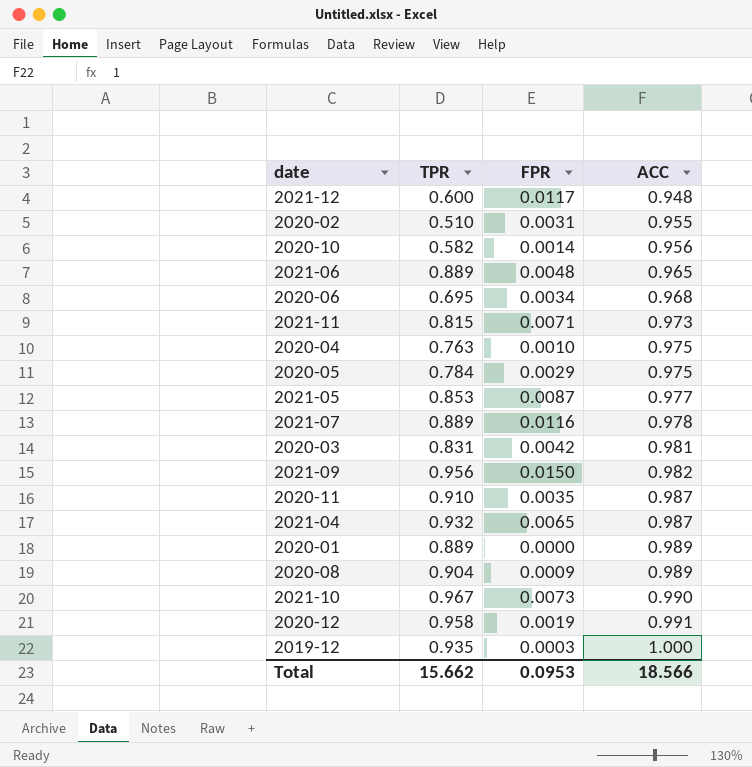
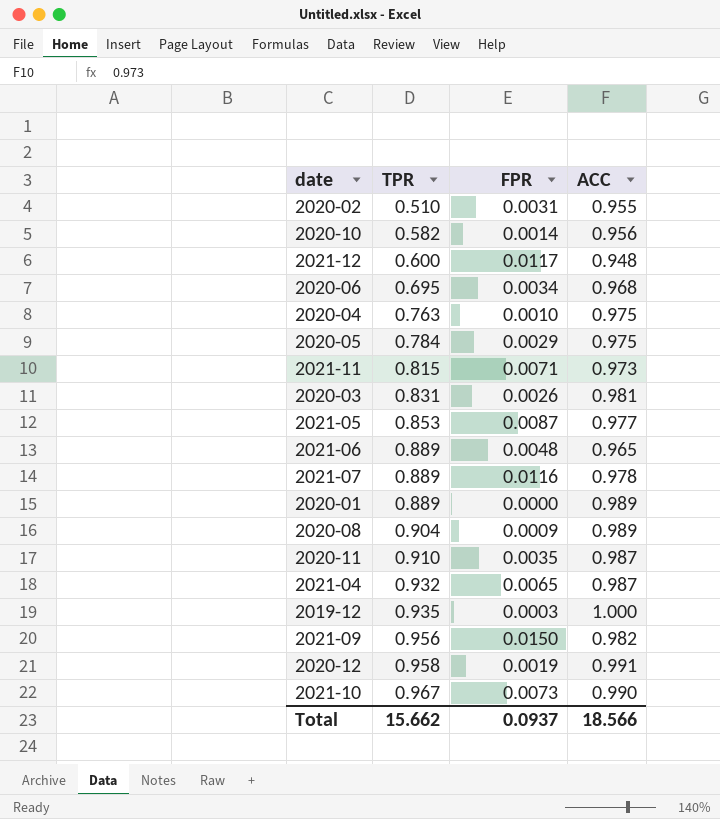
row order: ACC ascending -> TPR ascending
2020-03 | FPR: 0.0042 -> 0.0026
Total | FPR: 0.0953 -> 0.0937

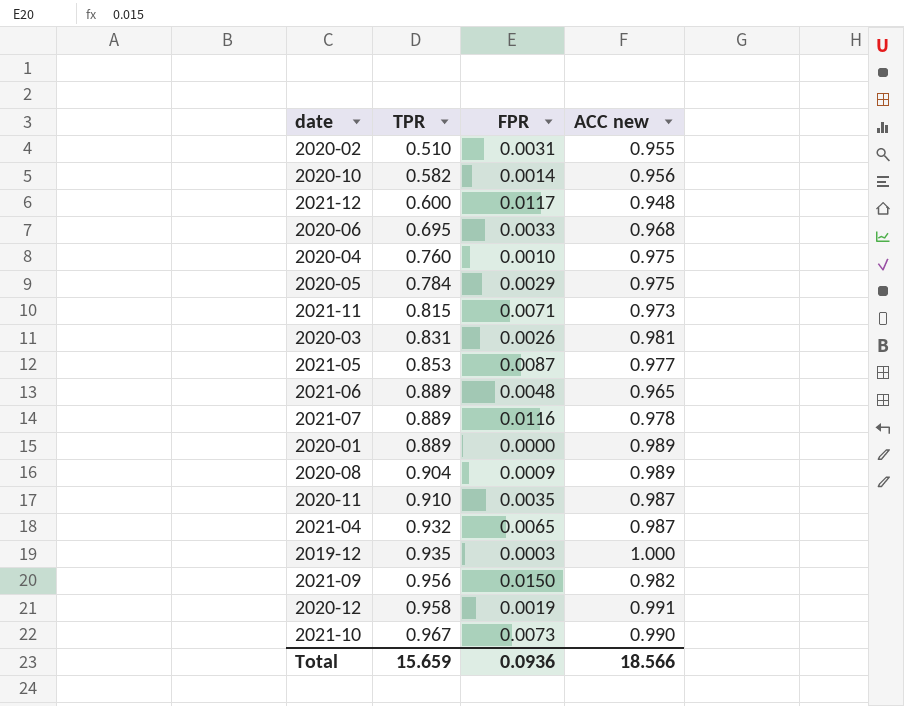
column name: ACC -> ACC new
2020-06 | FPR: 0.0034 -> 0.0033
2020-04 | TPR: 0.763 -> 0.760
Total | TPR: 15.662 -> 15.659
Total | FPR: 0.0937 -> 0.0936

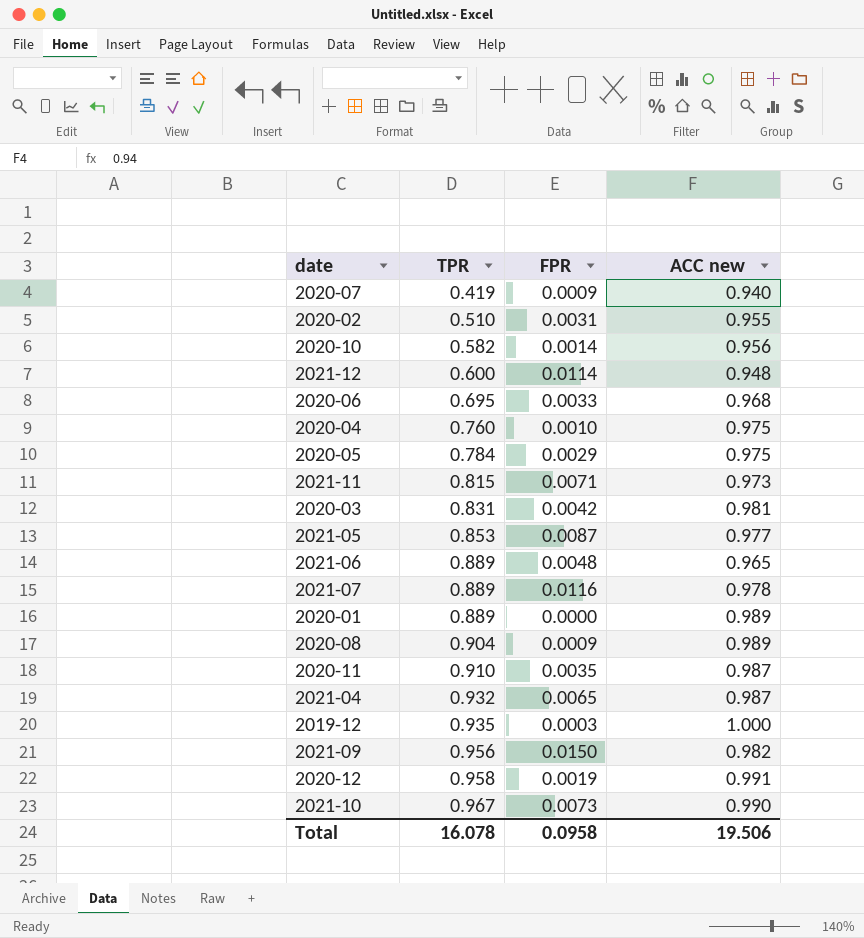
row 2020-07: none -> 0.419 | 0.0009 | 0.940
2021-12 | FPR: 0.0117 -> 0.0114
2020-03 | FPR: 0.0026 -> 0.0042
Total | TPR: 15.659 -> 16.078
Total | FPR: 0.0936 -> 0.0958
Total | ACC new: 18.566 -> 19.506

